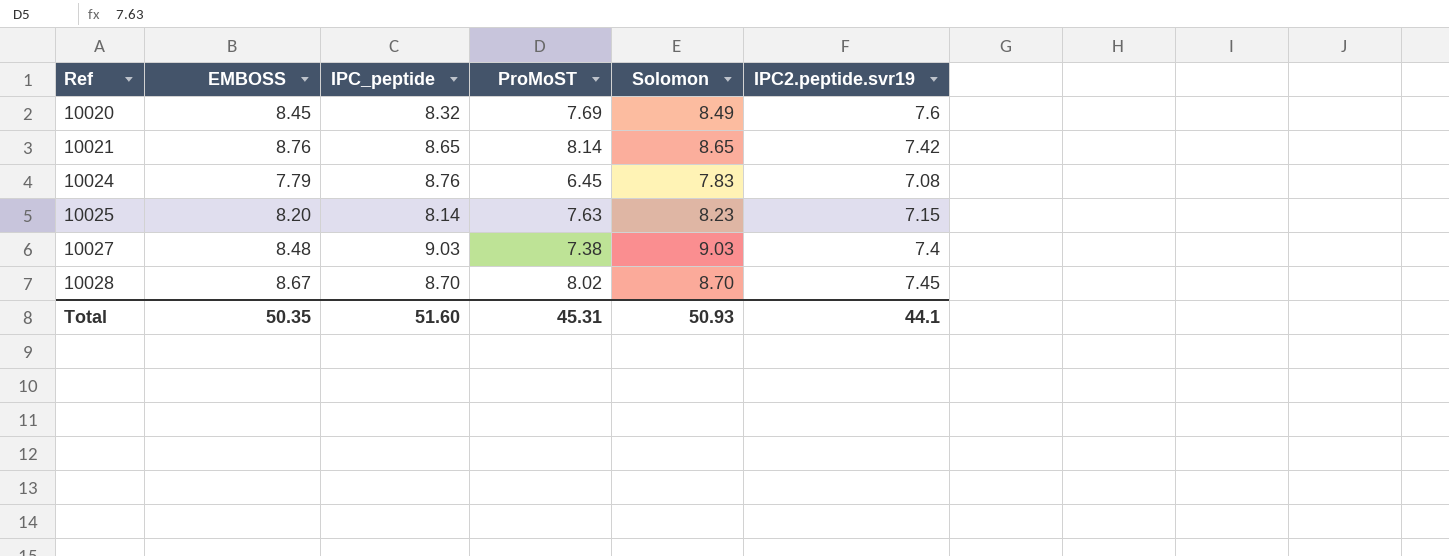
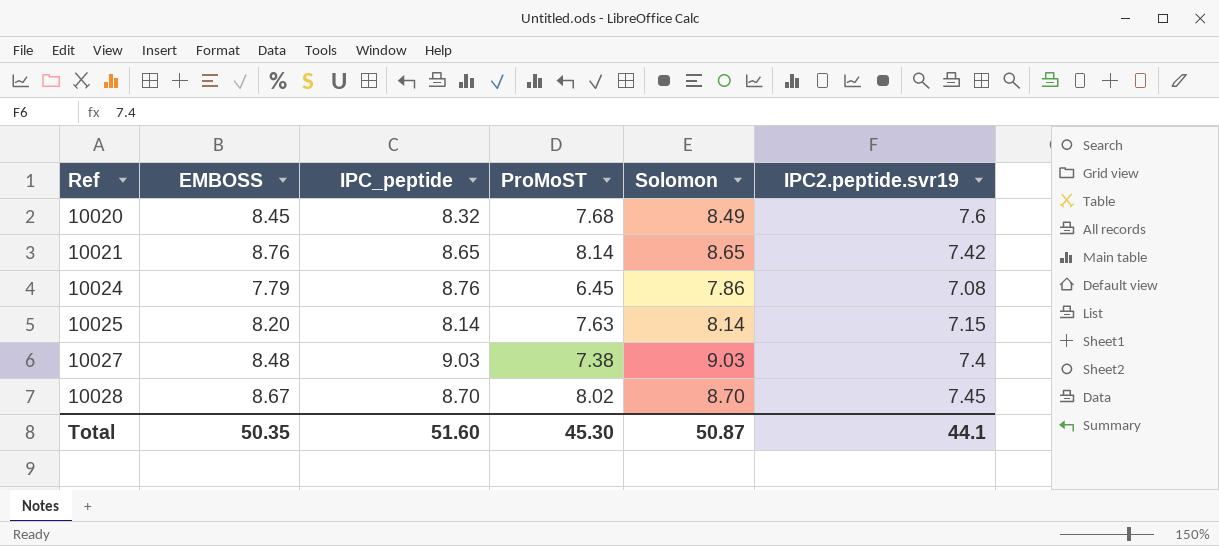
10020 | ProMoST: 7.69 -> 7.68
10024 | Solomon: 7.83 -> 7.86
10025 | Solomon: 8.23 -> 8.14
Total | ProMoST: 45.31 -> 45.30
Total | Solomon: 50.93 -> 50.87

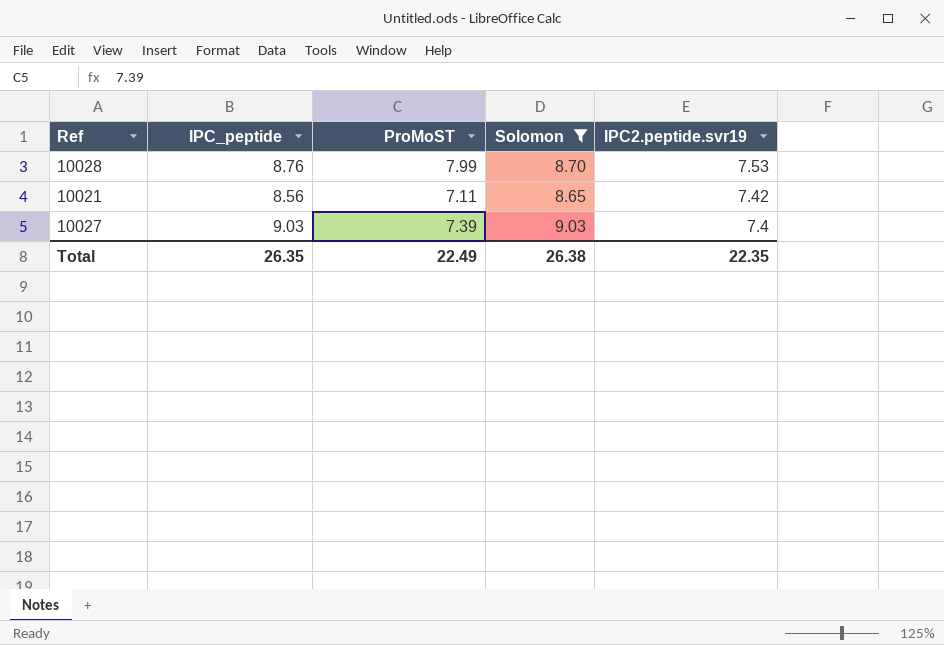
filter: none -> Solomon >= 8.65
row order: Ref ascending -> IPC2.peptide.svr19 descending
column EMBOSS | position: 2 -> none
10028 | IPC_peptide: 8.70 -> 8.76
10028 | ProMoST: 8.02 -> 7.99
10028 | IPC2.peptide.svr19: 7.45 -> 7.53
10021 | IPC_peptide: 8.65 -> 8.56
10021 | ProMoST: 8.14 -> 7.11
10027 | ProMoST: 7.38 -> 7.39
Total | IPC_peptide: 51.60 -> 26.35
Total | ProMoST: 45.30 -> 22.49
Total | Solomon: 50.87 -> 26.38
Total | IPC2.peptide.svr19: 44.1 -> 22.35

